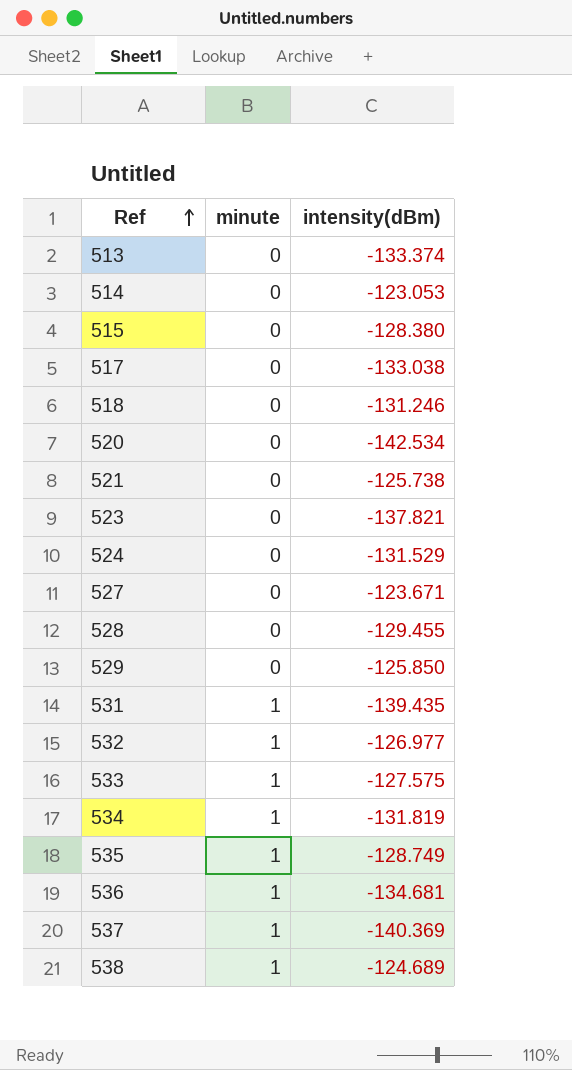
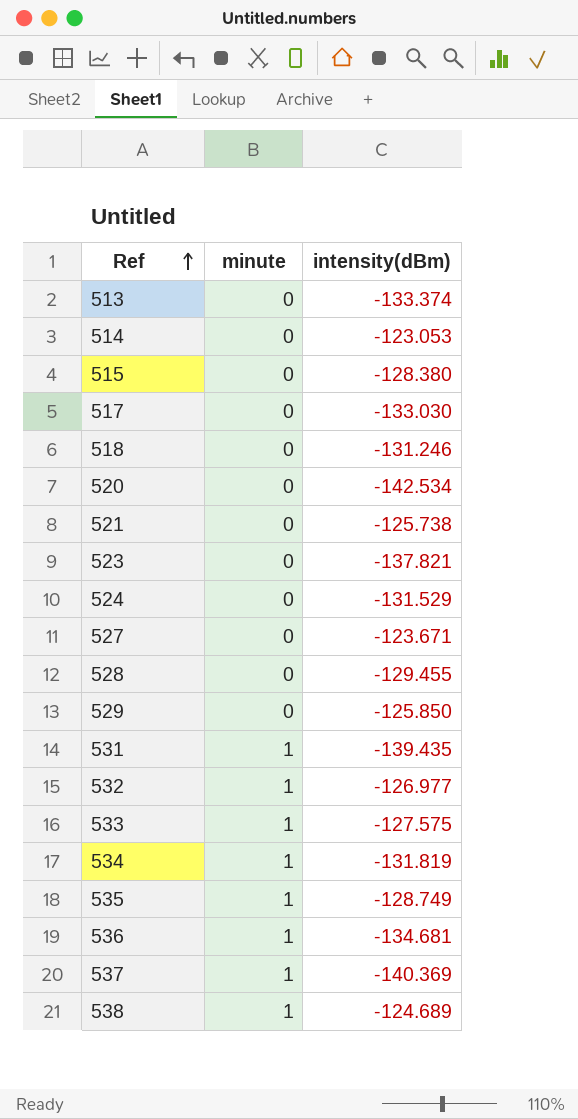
517 | intensity(dBm): -133.038 -> -133.030

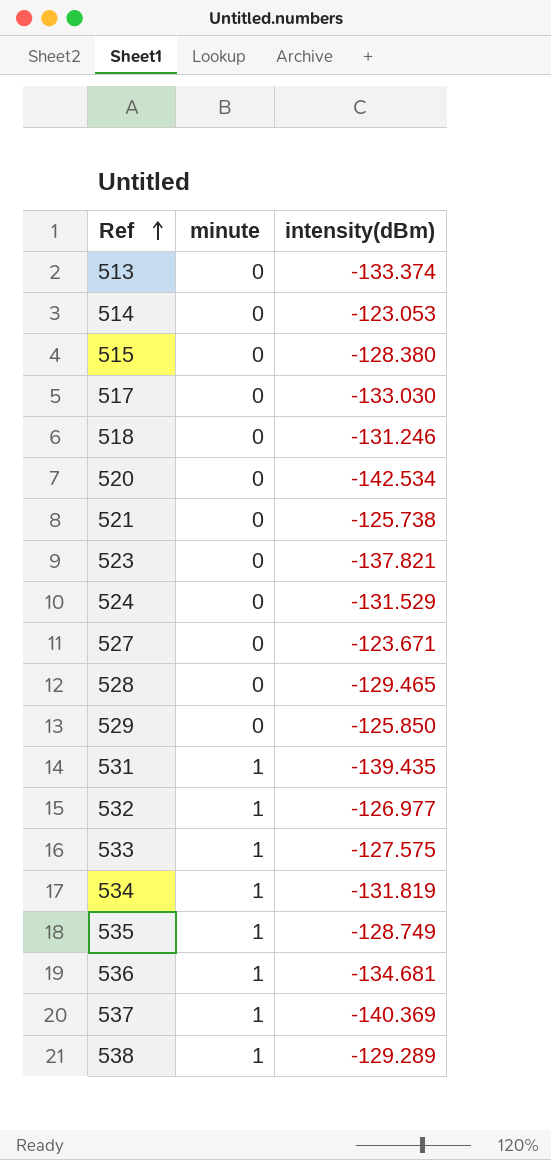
528 | intensity(dBm): -129.455 -> -129.465
538 | intensity(dBm): -124.689 -> -129.289

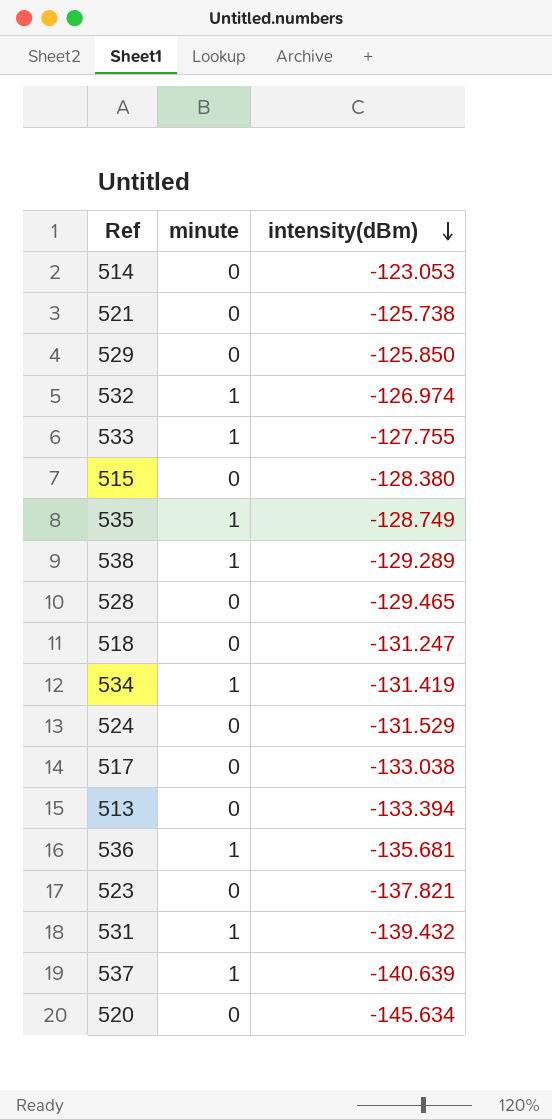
row order: Ref ascending -> intensity(dBm) descending
row 527: 0 | -123.671 -> none
532 | intensity(dBm): -126.977 -> -126.974
533 | intensity(dBm): -127.575 -> -127.755
518 | intensity(dBm): -131.246 -> -131.247
534 | intensity(dBm): -131.819 -> -131.419
517 | intensity(dBm): -133.030 -> -133.038
513 | intensity(dBm): -133.374 -> -133.394
536 | intensity(dBm): -134.681 -> -135.681
531 | intensity(dBm): -139.435 -> -139.432
537 | intensity(dBm): -140.369 -> -140.639
520 | intensity(dBm): -142.534 -> -145.634

